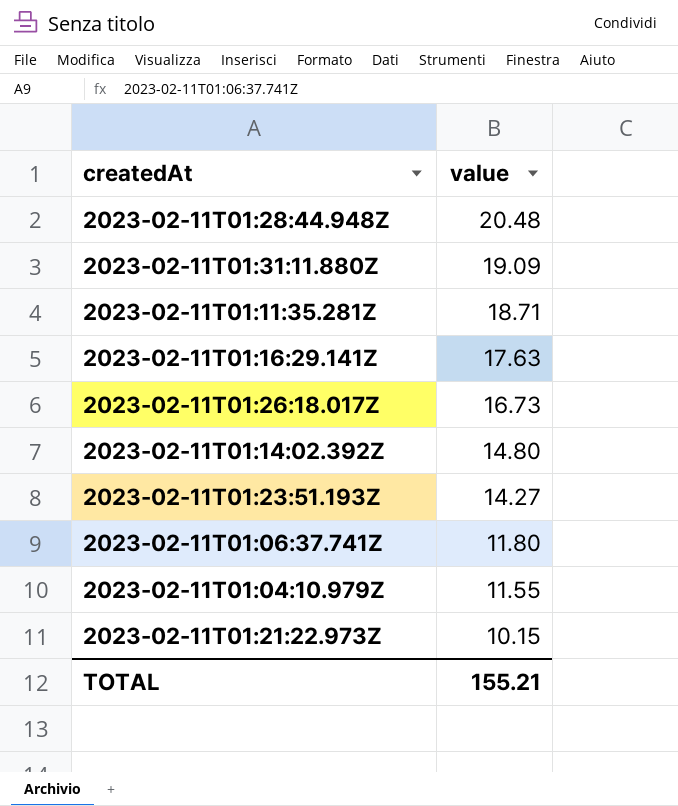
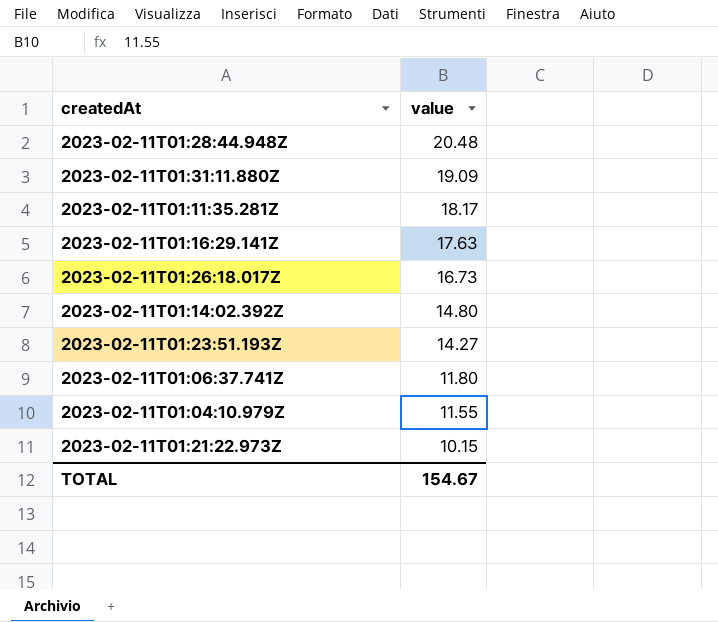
2023-02-11T01:11:35.281Z | value: 18.71 -> 18.17
TOTAL | value: 155.21 -> 154.67

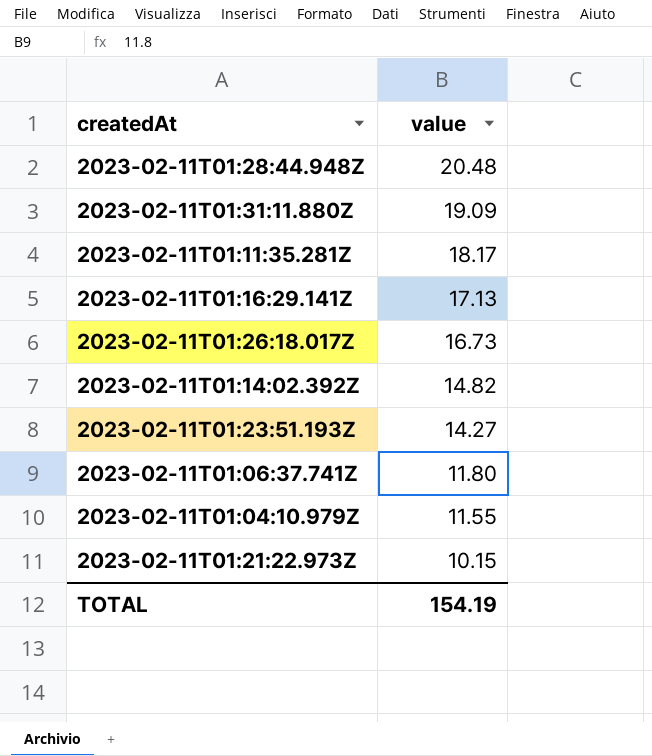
2023-02-11T01:16:29.141Z | value: 17.63 -> 17.13
2023-02-11T01:14:02.392Z | value: 14.80 -> 14.82
TOTAL | value: 154.67 -> 154.19

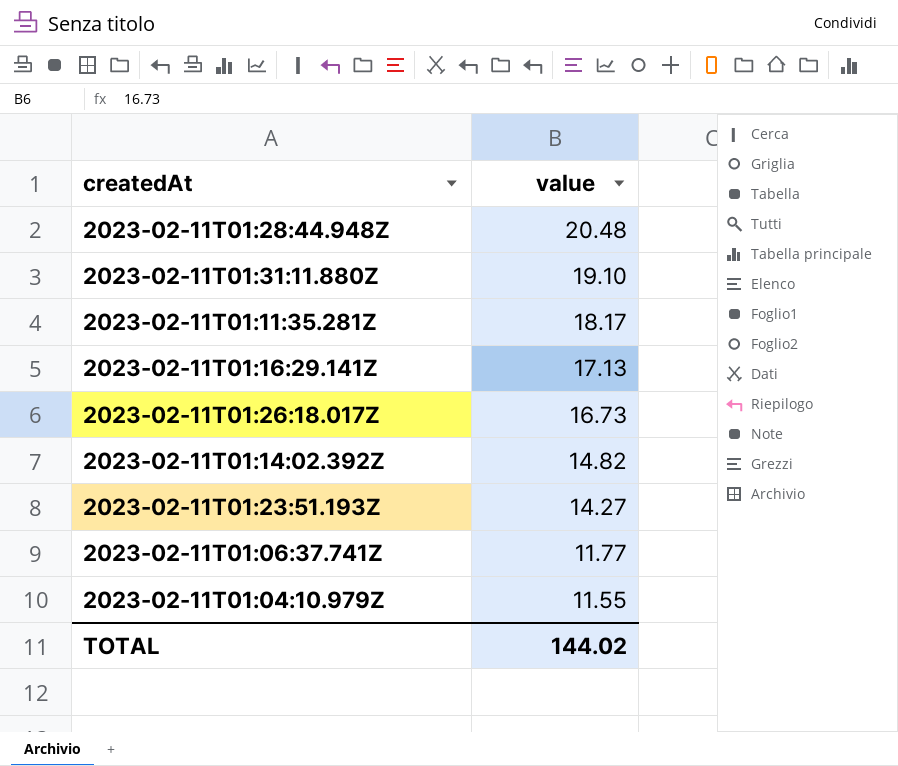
row 2023-02-11T01:21:22.973Z: 10.15 -> none
2023-02-11T01:31:11.880Z | value: 19.09 -> 19.10
2023-02-11T01:06:37.741Z | value: 11.80 -> 11.77
TOTAL | value: 154.19 -> 144.02

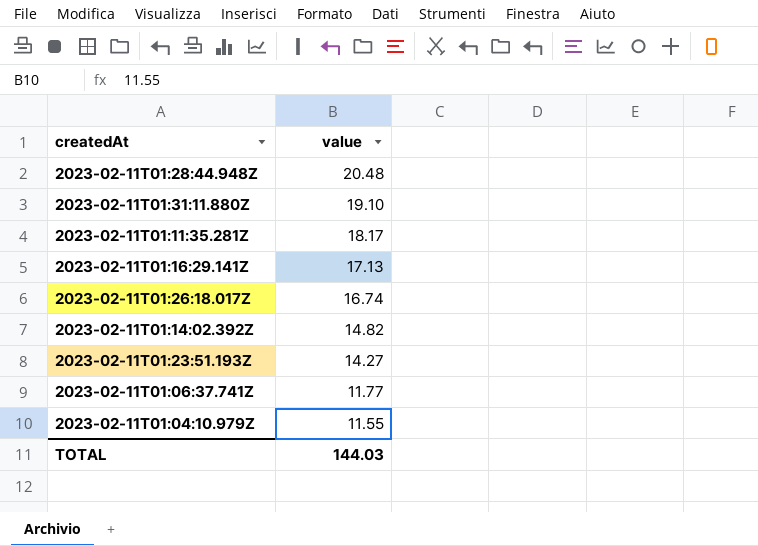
2023-02-11T01:26:18.017Z | value: 16.73 -> 16.74
TOTAL | value: 144.02 -> 144.03

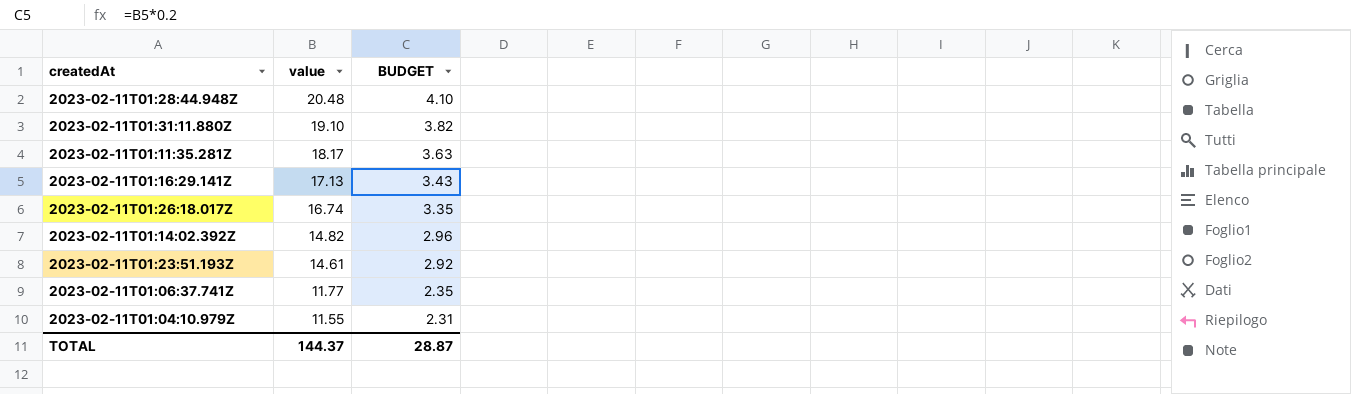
column BUDGET | formula: none -> [value] * 0.2
2023-02-11T01:23:51.193Z | value: 14.27 -> 14.61
TOTAL | value: 144.03 -> 144.37

